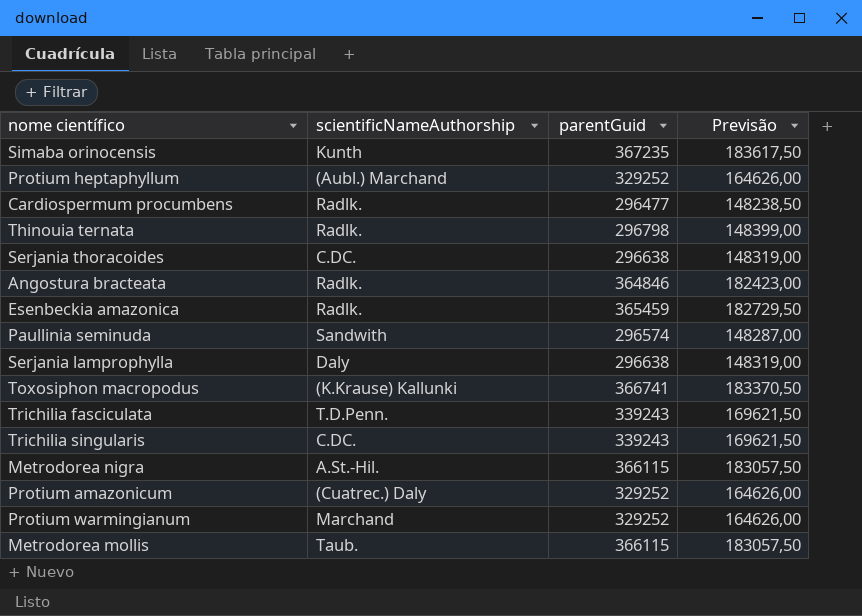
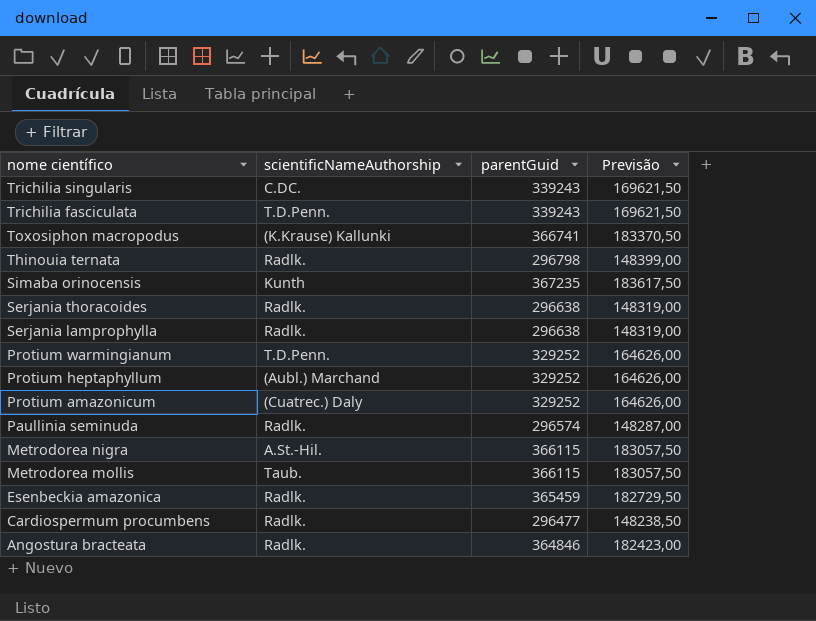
row order: none -> nome científico descending
Serjania thoracoides | scientificNameAuthorship: C.DC. -> Radlk.
Serjania lamprophylla | scientificNameAuthorship: Daly -> Radlk.
Protium warmingianum | scientificNameAuthorship: Marchand -> T.D.Penn.
Paullinia seminuda | scientificNameAuthorship: Sandwith -> Radlk.

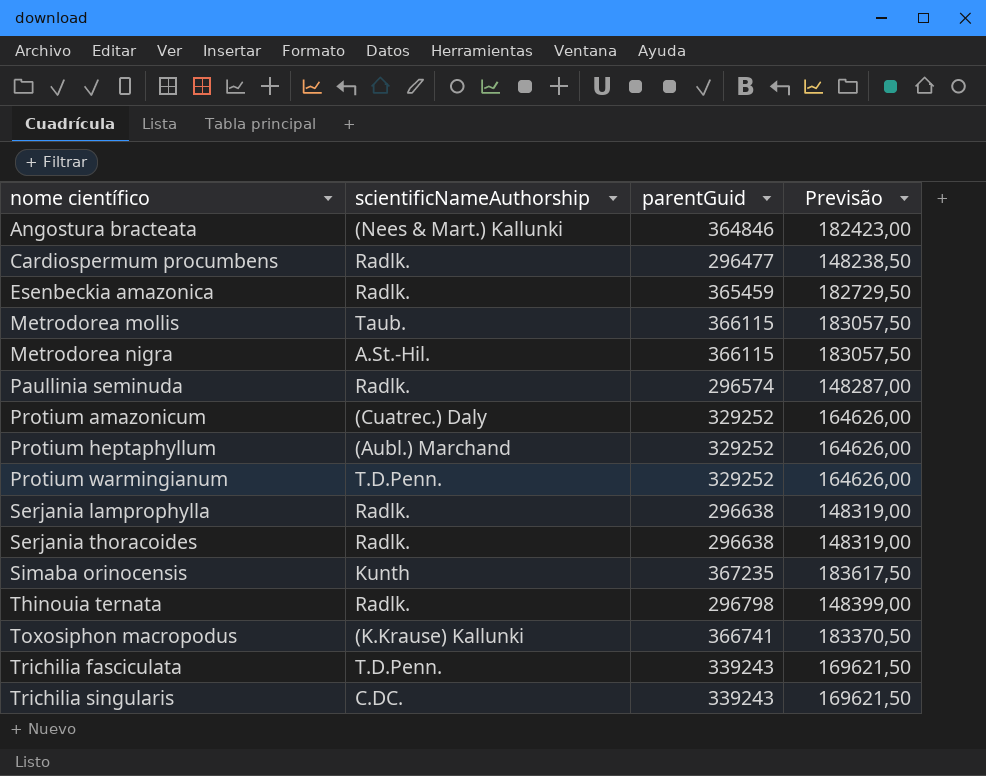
row order: nome científico descending -> nome científico ascending
Angostura bracteata | scientificNameAuthorship: Radlk. -> (Nees & Mart.) Kallunki

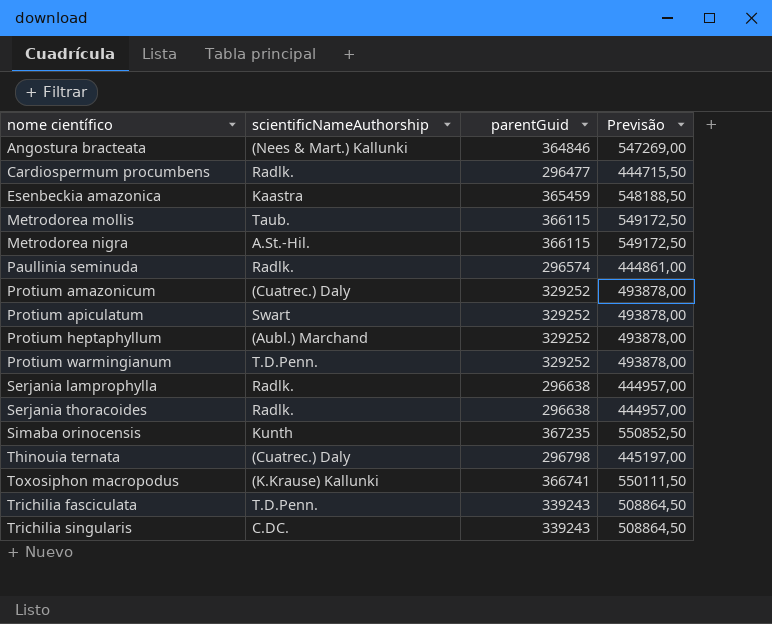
column Previsão | formula: [parentGuid] * 0,5 -> [parentGuid] * 1,5
Esenbeckia amazonica | scientificNameAuthorship: Radlk. -> Kaastra
row Protium apiculatum: none -> Swart | 329252 | 493878,00
Thinouia ternata | scientificNameAuthorship: Radlk. -> (Cuatrec.) Daly

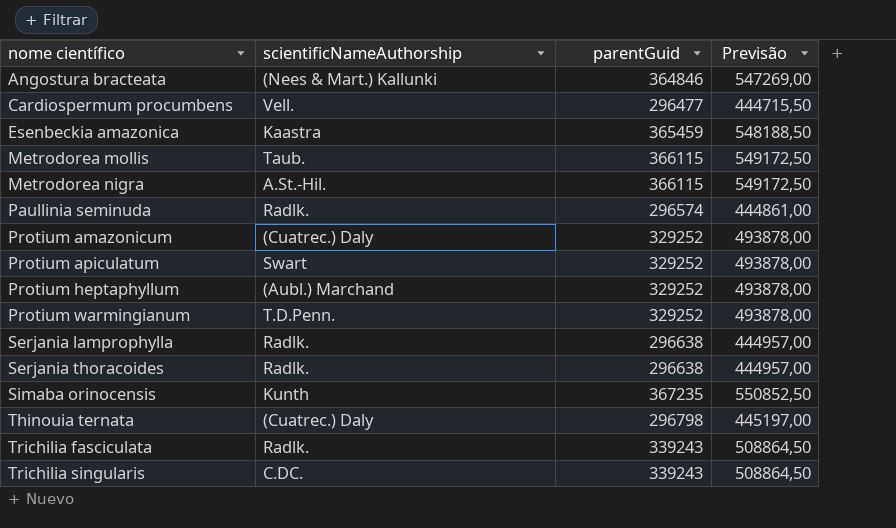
row Toxosiphon macropodus: (K.Krause) Kallunki | 366741 | 550111,50 -> none
Cardiospermum procumbens | scientificNameAuthorship: Radlk. -> Vell.
Trichilia fasciculata | scientificNameAuthorship: T.D.Penn. -> Radlk.

